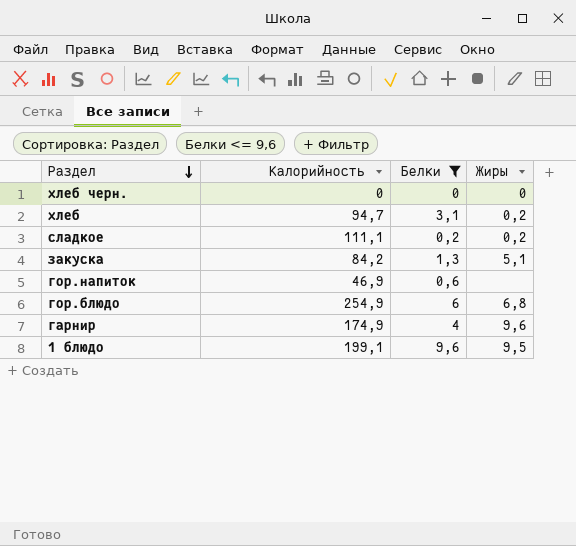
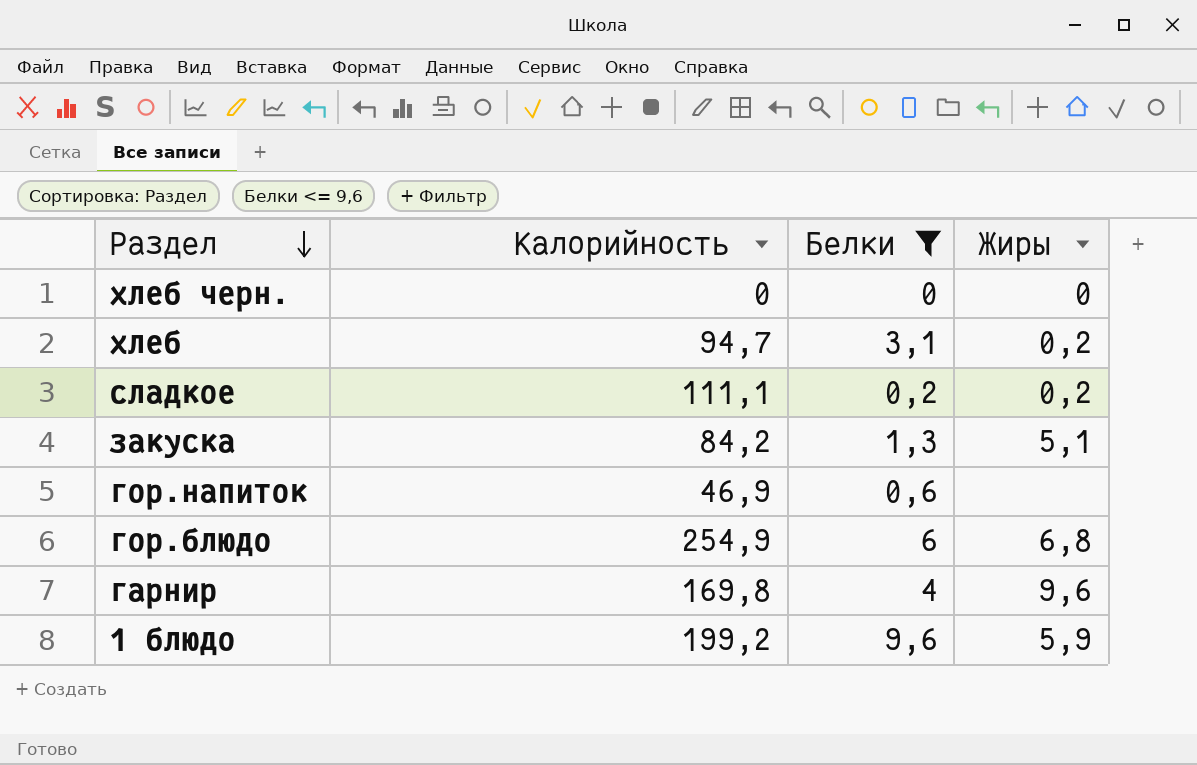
гарнир | Калорийность: 174,9 -> 169,8
1 блюдо | Калорийность: 199,1 -> 199,2
1 блюдо | Жиры: 9,5 -> 5,9

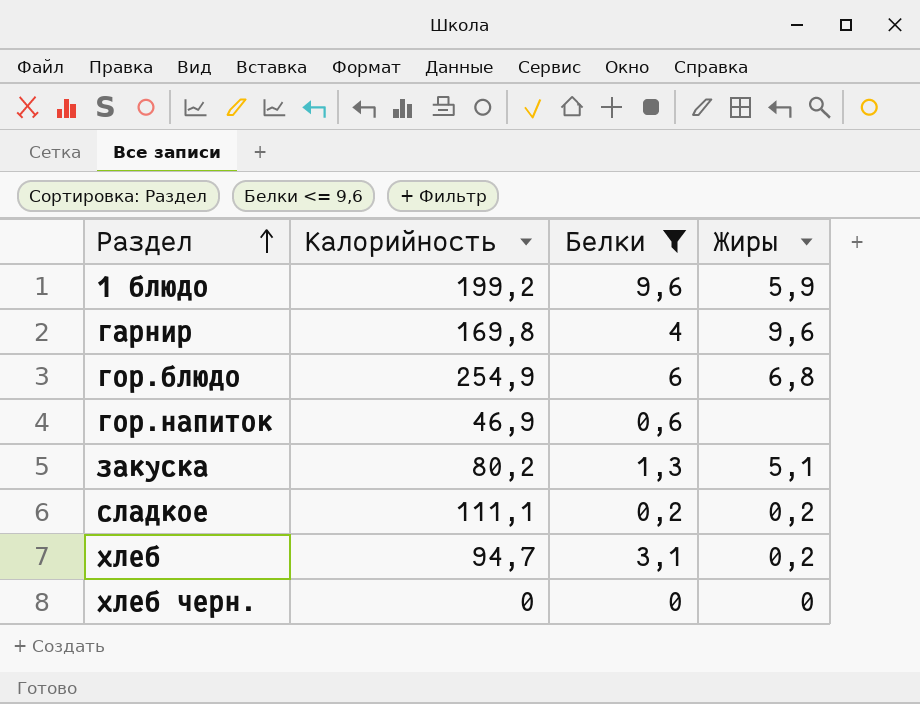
row order: Раздел descending -> Раздел ascending
закуска | Калорийность: 84,2 -> 80,2

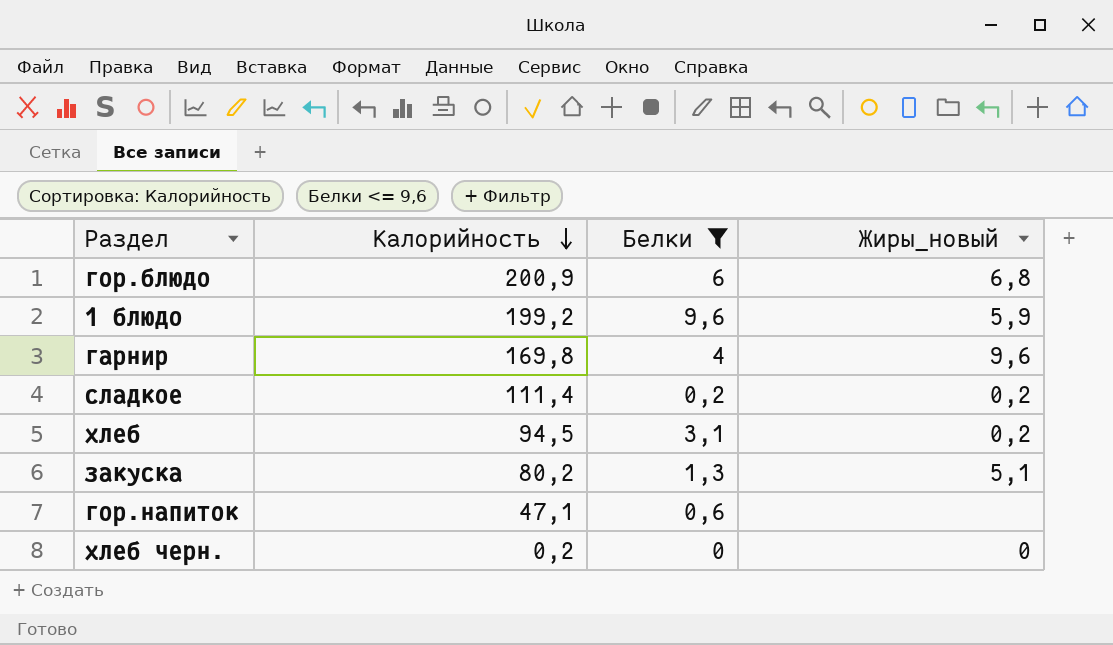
row order: Раздел ascending -> Калорийность descending
column name: Жиры -> Жиры_новый
гор.блюдо | Калорийность: 254,9 -> 200,9
сладкое | Калорийность: 111,1 -> 111,4
хлеб | Калорийность: 94,7 -> 94,5
гор.напиток | Калорийность: 46,9 -> 47,1
хлеб черн. | Калорийность: 0 -> 0,2

